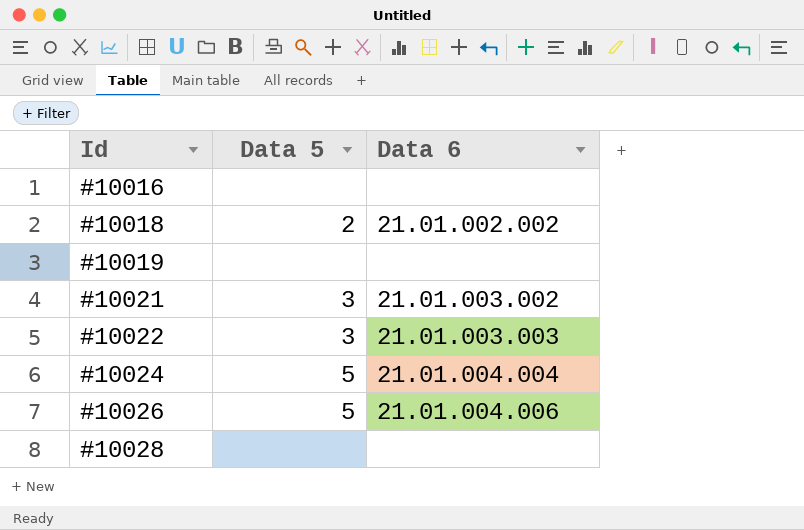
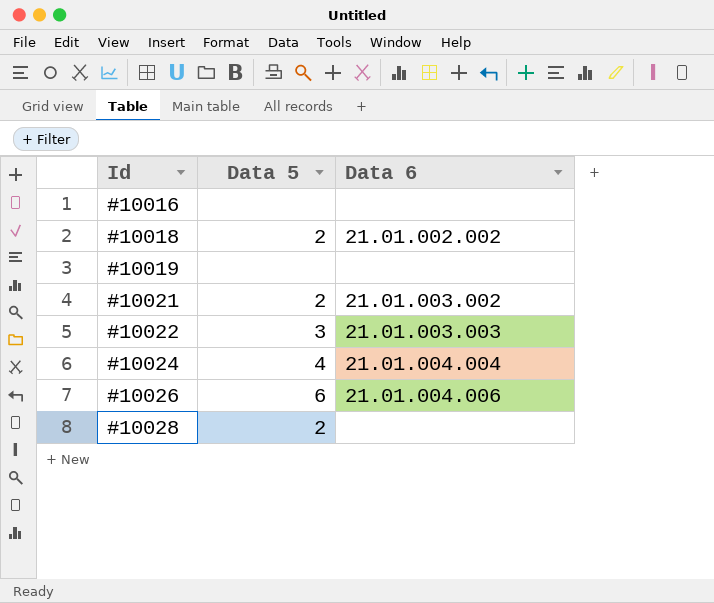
#10021 | Data 5: 3 -> 2
#10024 | Data 5: 5 -> 4
#10026 | Data 5: 5 -> 6
#10028 | Data 5: none -> 2

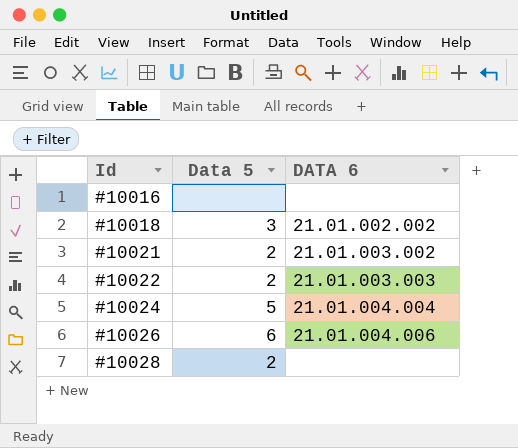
column name: Data 6 -> DATA 6
row #10019: none | none -> none
#10018 | Data 5: 2 -> 3
#10022 | Data 5: 3 -> 2
#10024 | Data 5: 4 -> 5

